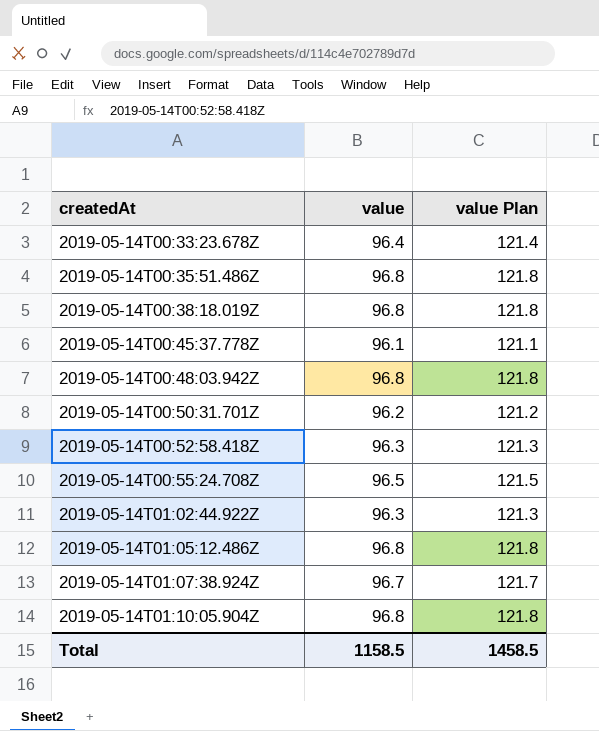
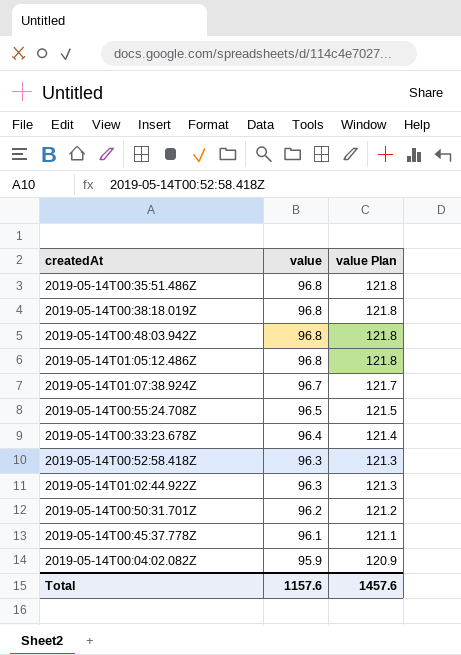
row order: createdAt ascending -> value descending
row 2019-05-14T01:10:05.904Z: 96.8 | 121.8 -> none
row 2019-05-14T00:04:02.082Z: none -> 95.9 | 120.9
Total | value: 1158.5 -> 1157.6
Total | value Plan: 1458.5 -> 1457.6

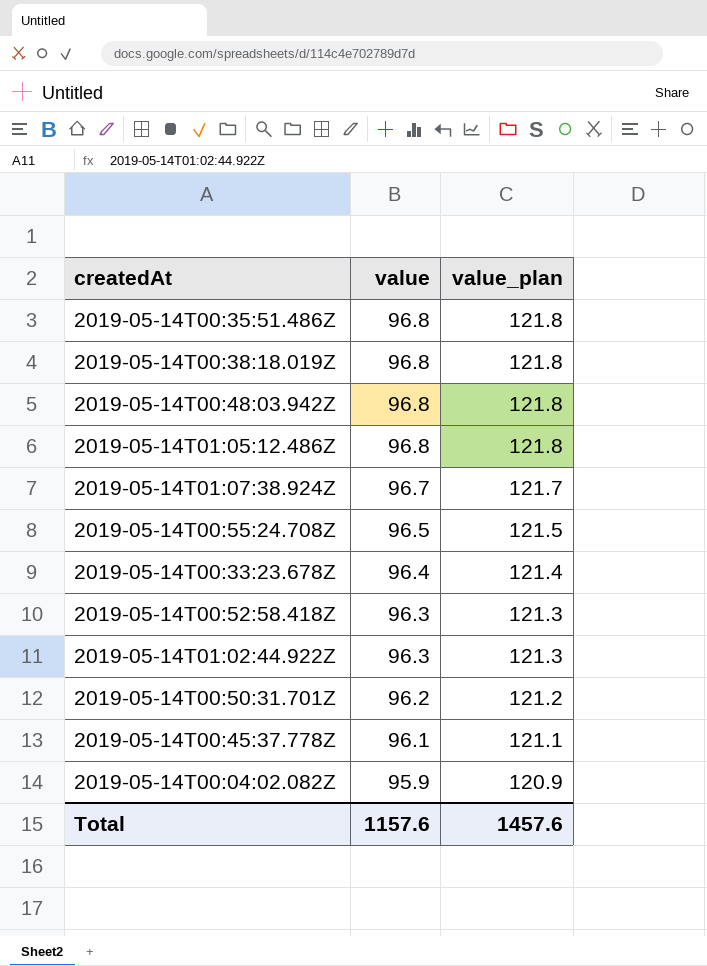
column name: value Plan -> value_plan

